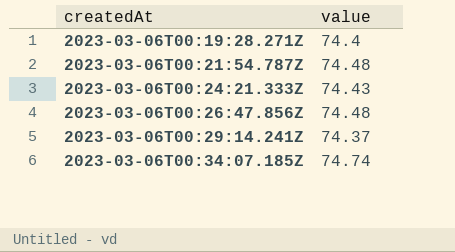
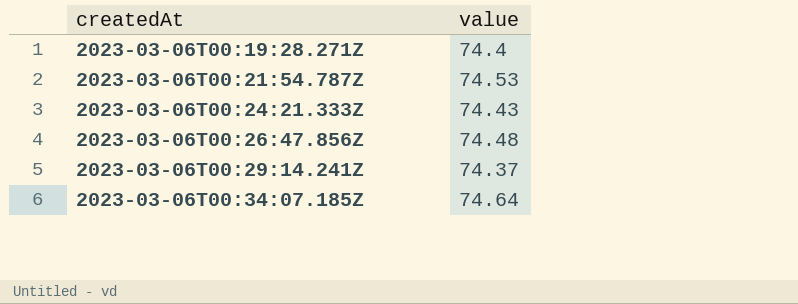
2023-03-06T00:21:54.787Z | value: 74.48 -> 74.53
2023-03-06T00:34:07.185Z | value: 74.74 -> 74.64

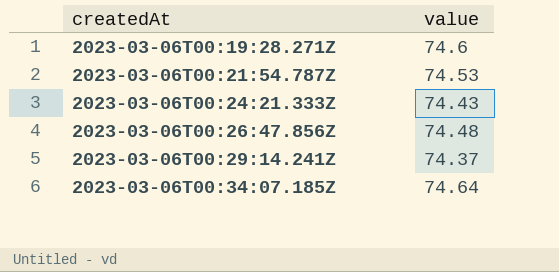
2023-03-06T00:19:28.271Z | value: 74.4 -> 74.6

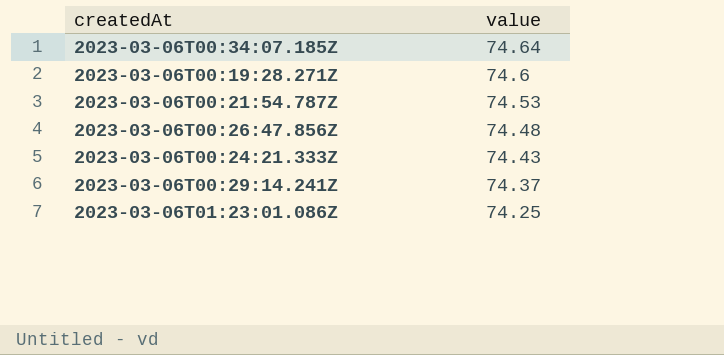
row order: createdAt ascending -> value descending
row 2023-03-06T01:23:01.086Z: none -> 74.25

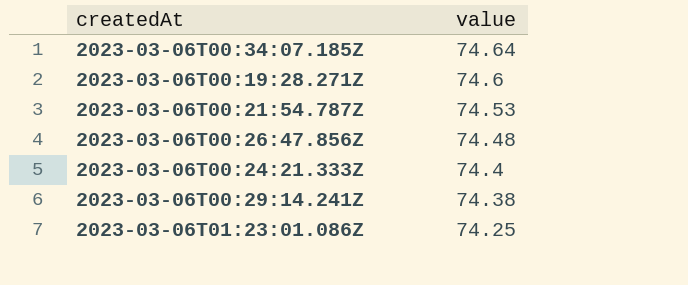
2023-03-06T00:24:21.333Z | value: 74.43 -> 74.4
2023-03-06T00:29:14.241Z | value: 74.37 -> 74.38

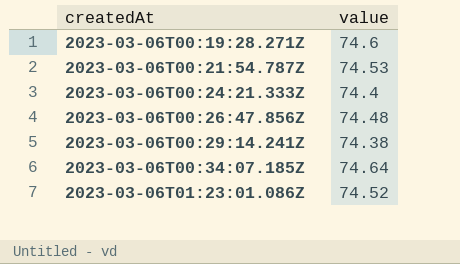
row order: value descending -> createdAt ascending
2023-03-06T01:23:01.086Z | value: 74.25 -> 74.52

